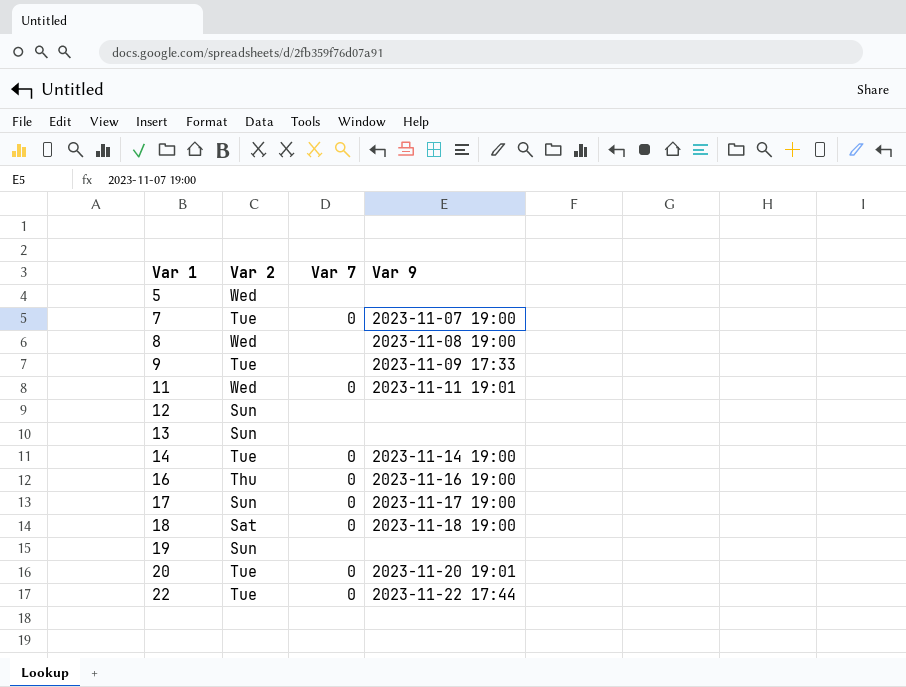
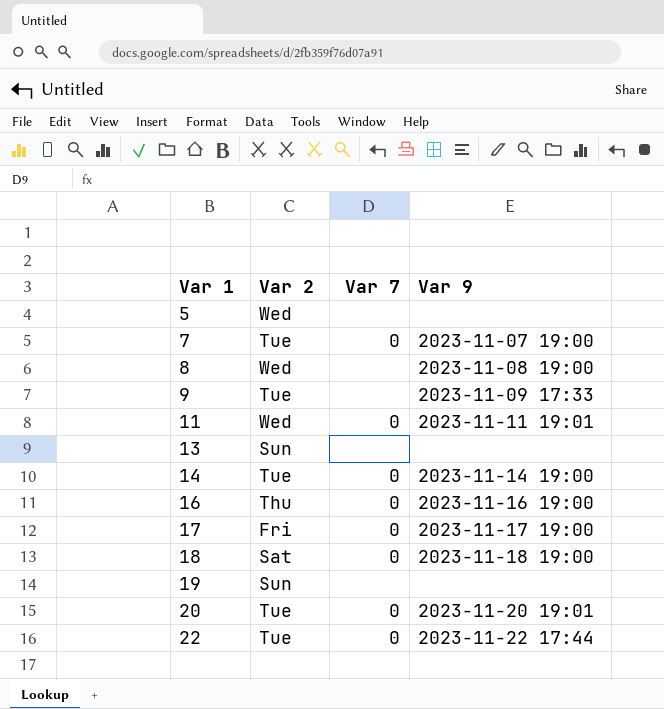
row 12: Sun | none | none -> none
17 | Var 2: Sun -> Fri

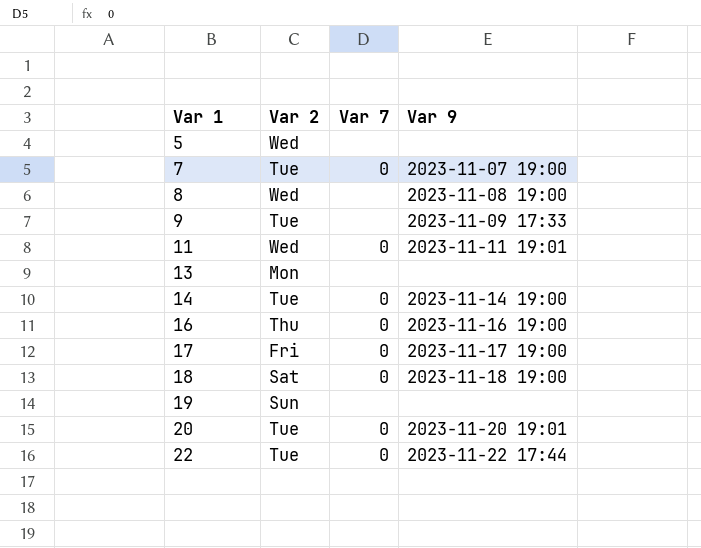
13 | Var 2: Sun -> Mon

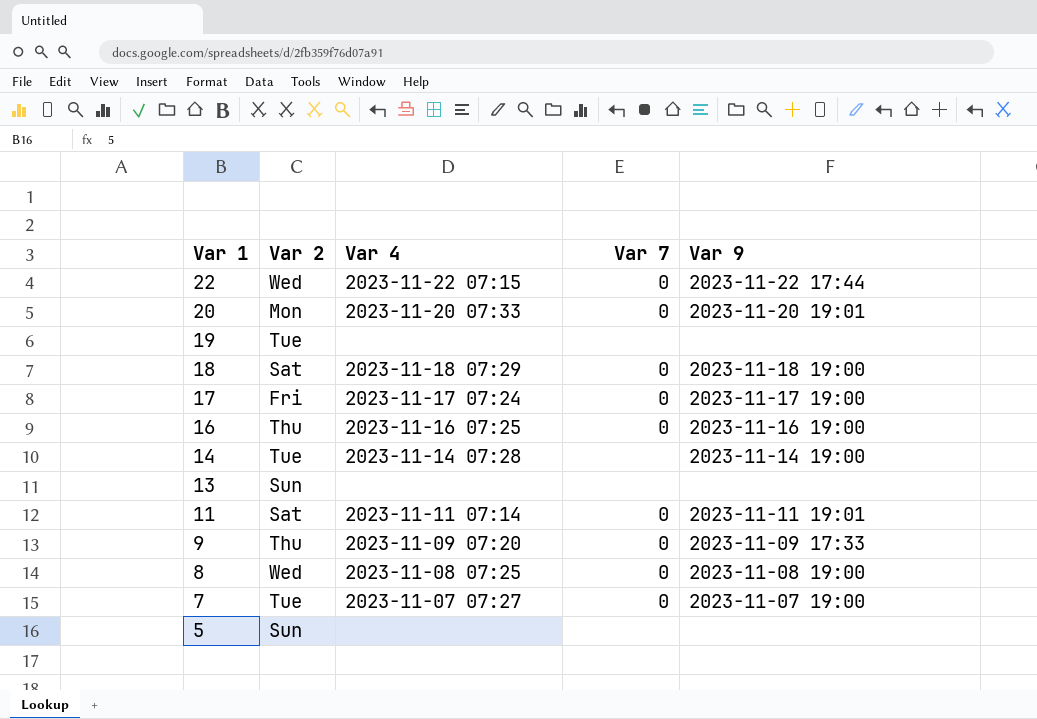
row order: Var 1 ascending -> Var 1 descending
column Var 4 | position: none -> 3
22 | Var 2: Tue -> Wed
20 | Var 2: Tue -> Mon
19 | Var 2: Sun -> Tue
14 | Var 7: 0 -> none
13 | Var 2: Mon -> Sun
11 | Var 2: Wed -> Sat
9 | Var 2: Tue -> Thu
9 | Var 7: none -> 0
8 | Var 7: none -> 0
5 | Var 2: Wed -> Sun

